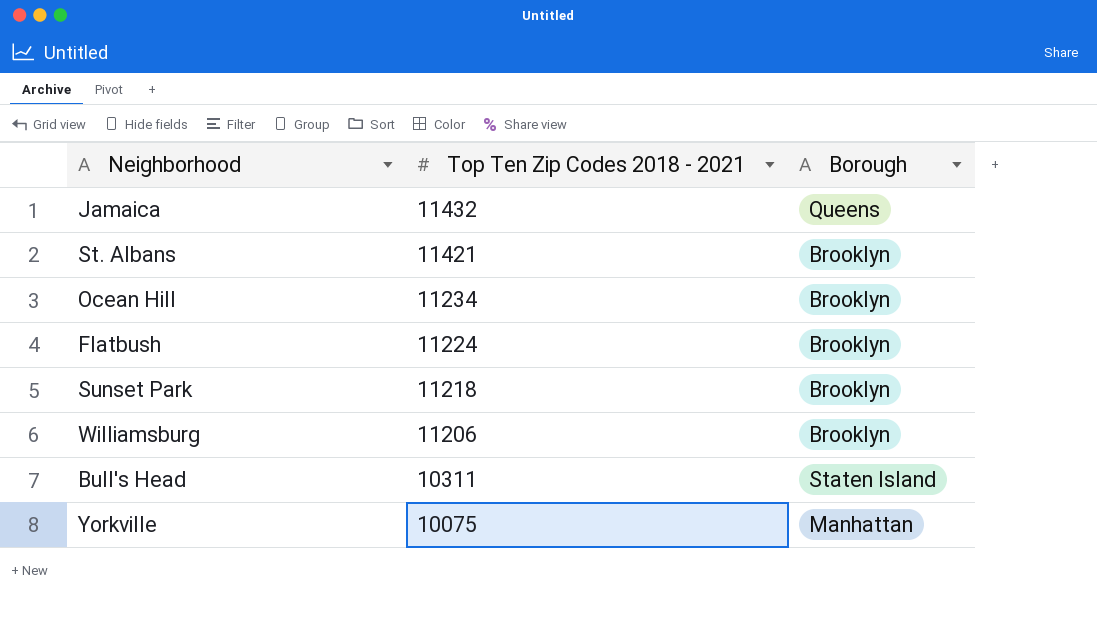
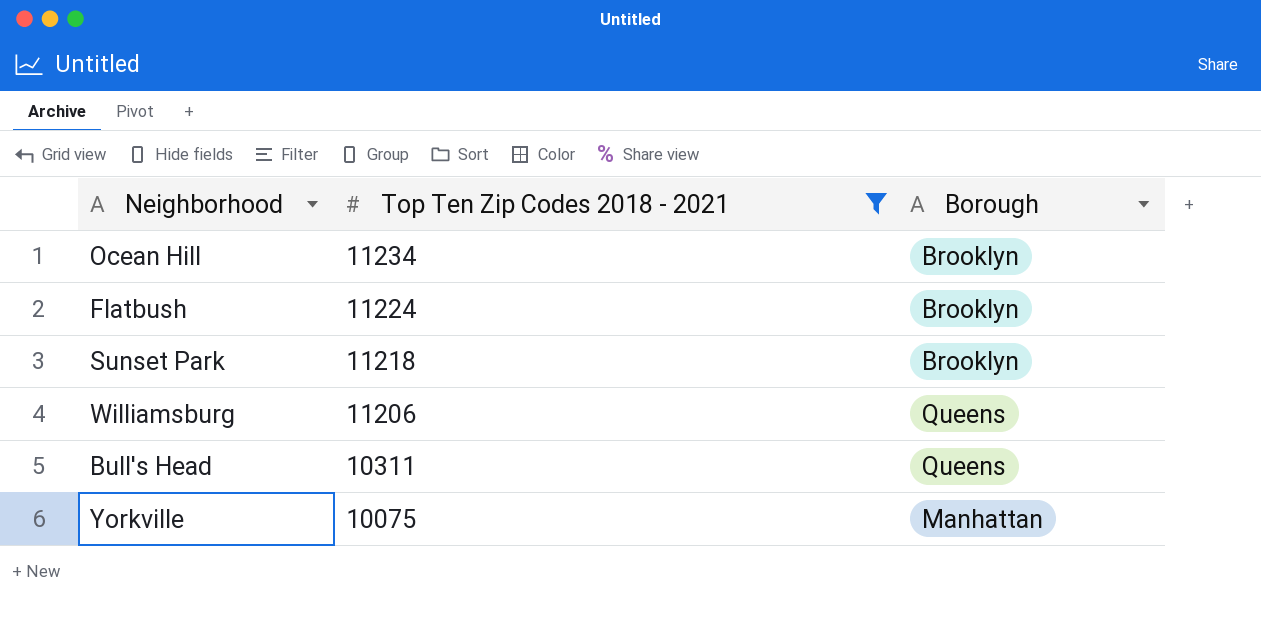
filter: none -> Top Ten Zip Codes 2018 - 2021 <= 11234
Williamsburg | Borough: Brooklyn -> Queens
Bull's Head | Borough: Staten Island -> Queens

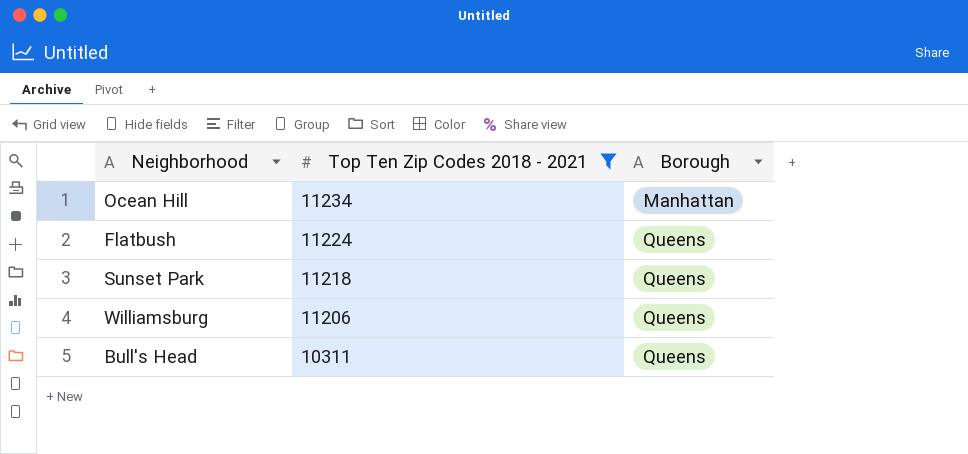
row Yorkville: 10075 | Manhattan -> none
Ocean Hill | Borough: Brooklyn -> Manhattan
Flatbush | Borough: Brooklyn -> Queens
Sunset Park | Borough: Brooklyn -> Queens

